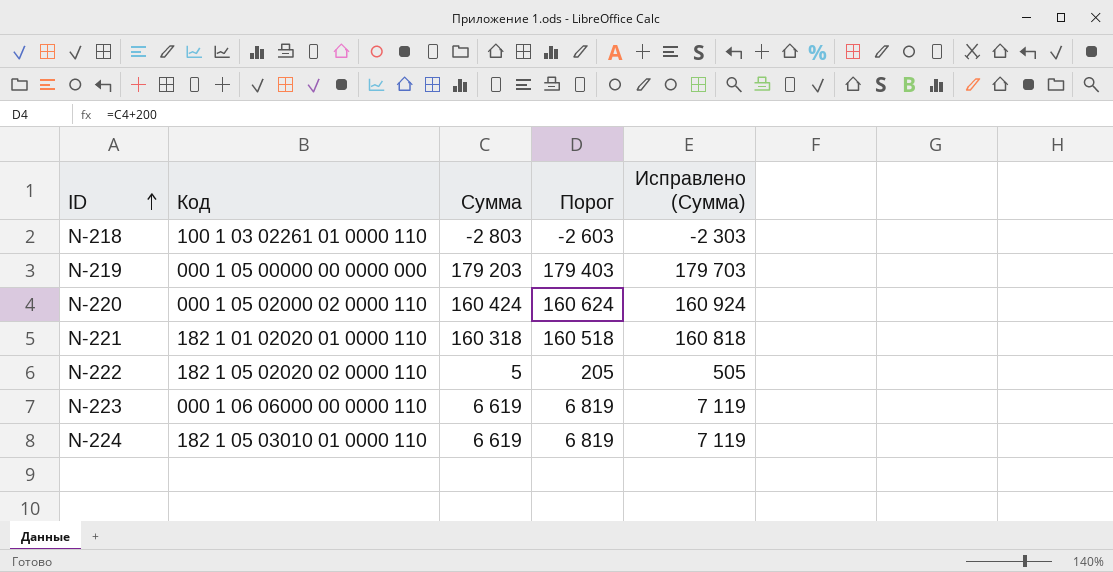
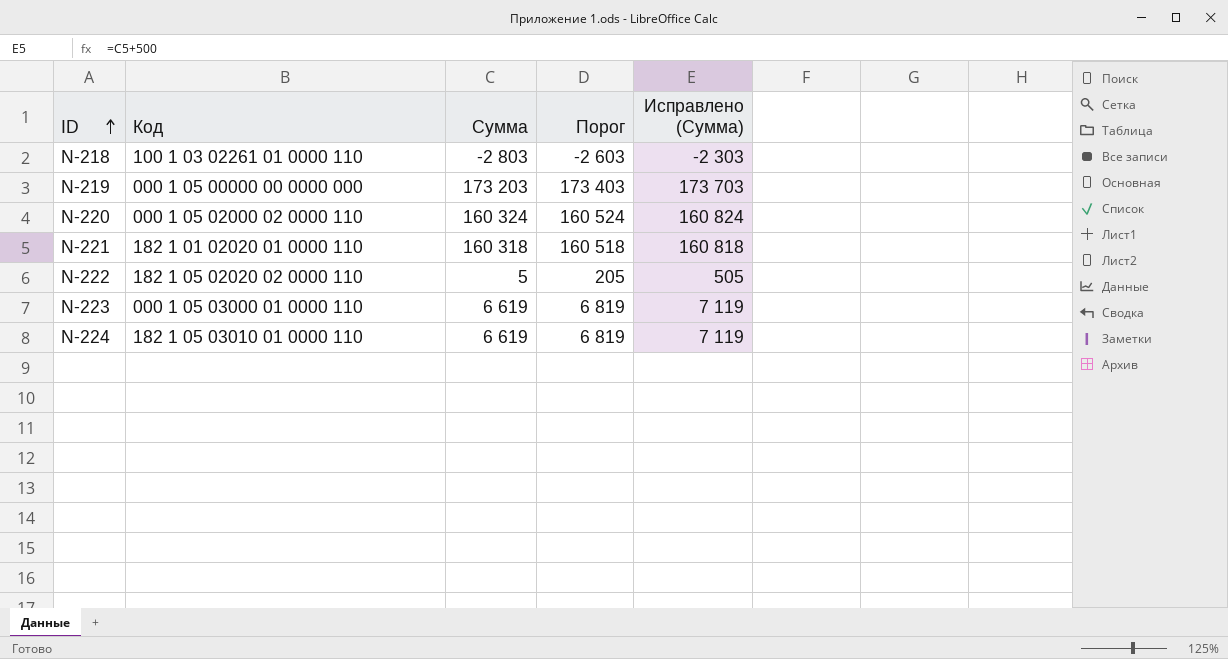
N-219 | Сумма: 179 203 -> 173 203
N-219 | Порог: 179 403 -> 173 403
N-219 | Исправлено (Сумма): 179 703 -> 173 703
N-220 | Сумма: 160 424 -> 160 324
N-220 | Порог: 160 624 -> 160 524
N-220 | Исправлено (Сумма): 160 924 -> 160 824
N-223 | Код: 000 1 06 06000 00 0000 110 -> 000 1 05 03000 01 0000 110

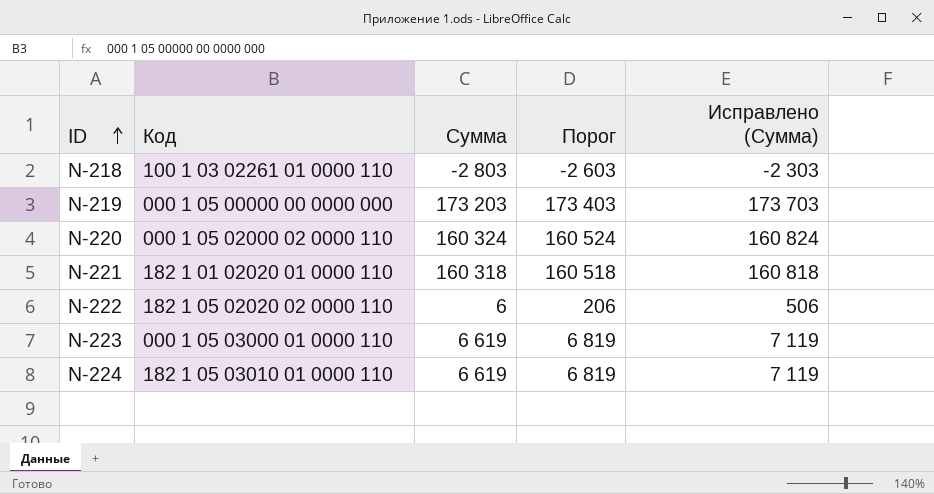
N-222 | Сумма: 5 -> 6
N-222 | Порог: 205 -> 206
N-222 | Исправлено (Сумма): 505 -> 506

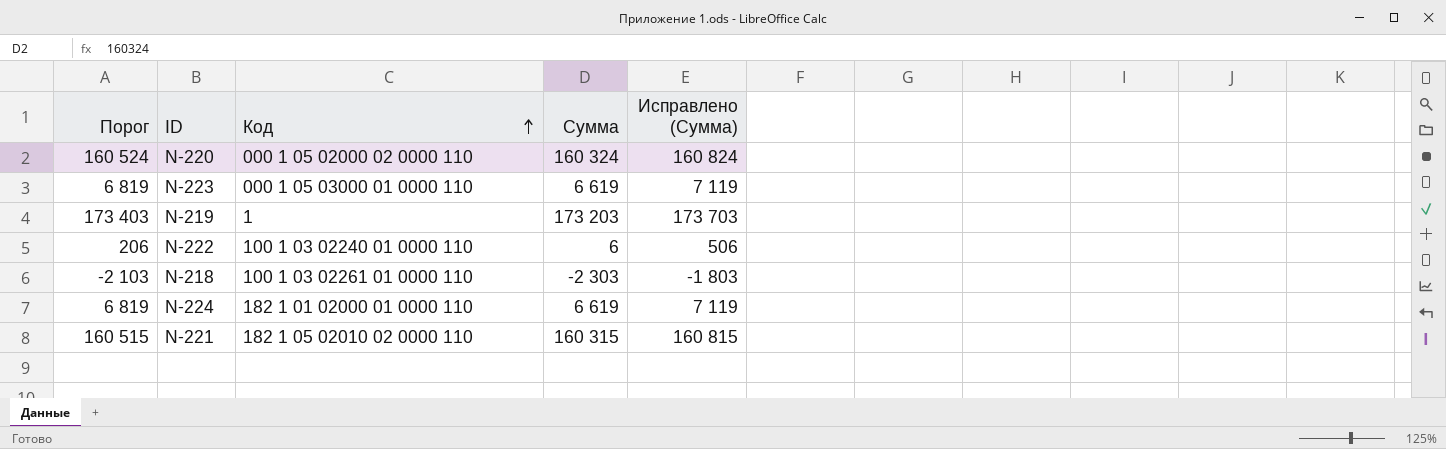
row order: ID ascending -> Код ascending
column Порог | position: 4 -> 1
N-219 | Код: 000 1 05 00000 00 0000 000 -> 1
N-222 | Код: 182 1 05 02020 02 0000 110 -> 100 1 03 02240 01 0000 110
N-218 | Порог: -2 603 -> -2 103
N-218 | Сумма: -2 803 -> -2 303
N-218 | Исправлено (Сумма): -2 303 -> -1 803
N-224 | Код: 182 1 05 03010 01 0000 110 -> 182 1 01 02000 01 0000 110
N-221 | Порог: 160 518 -> 160 515
N-221 | Код: 182 1 01 02020 01 0000 110 -> 182 1 05 02010 02 0000 110
N-221 | Сумма: 160 318 -> 160 315
N-221 | Исправлено (Сумма): 160 818 -> 160 815

